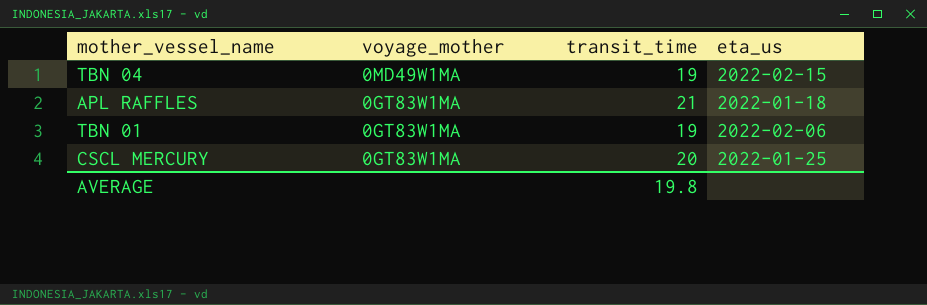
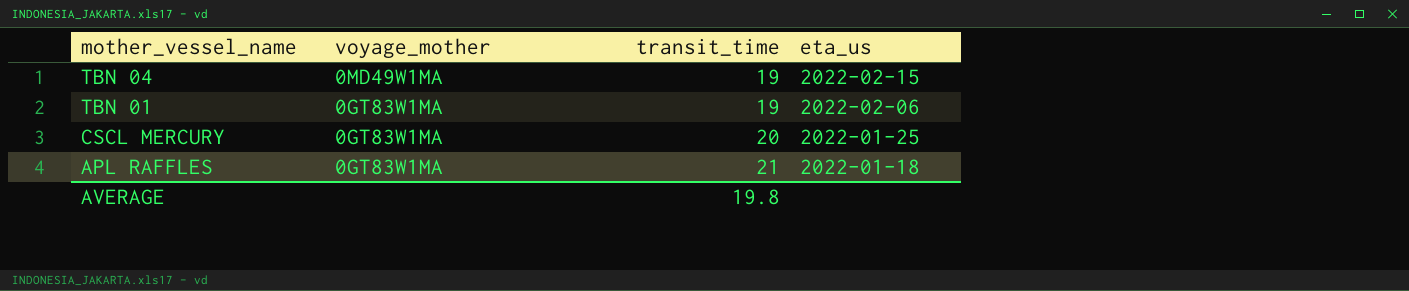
row order: voyage_mother descending -> mother_vessel_name descending

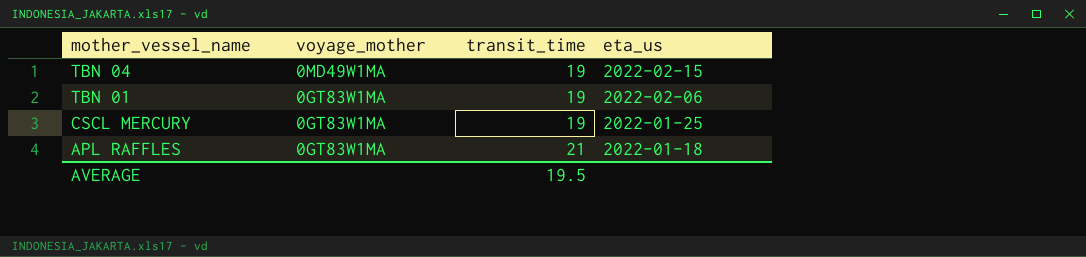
CSCL MERCURY | transit_time: 20 -> 19
AVERAGE | transit_time: 19.8 -> 19.5

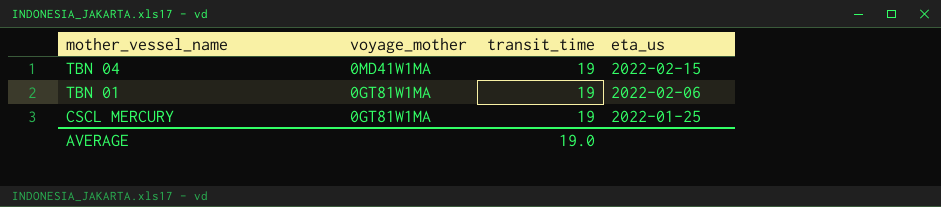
row APL RAFFLES: 0GT83W1MA | 21 | 2022-01-18 -> none
TBN 04 | voyage_mother: 0MD49W1MA -> 0MD41W1MA
TBN 01 | voyage_mother: 0GT83W1MA -> 0GT81W1MA
CSCL MERCURY | voyage_mother: 0GT83W1MA -> 0GT81W1MA
AVERAGE | transit_time: 19.5 -> 19.0

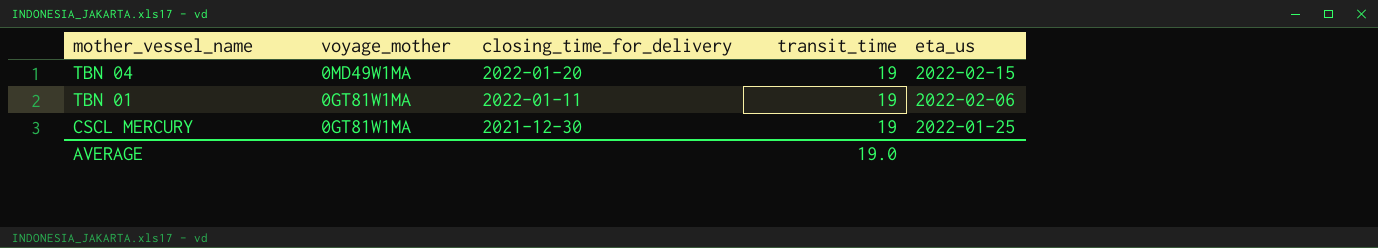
column closing_time_for_delivery | position: none -> 3
TBN 04 | voyage_mother: 0MD41W1MA -> 0MD49W1MA

